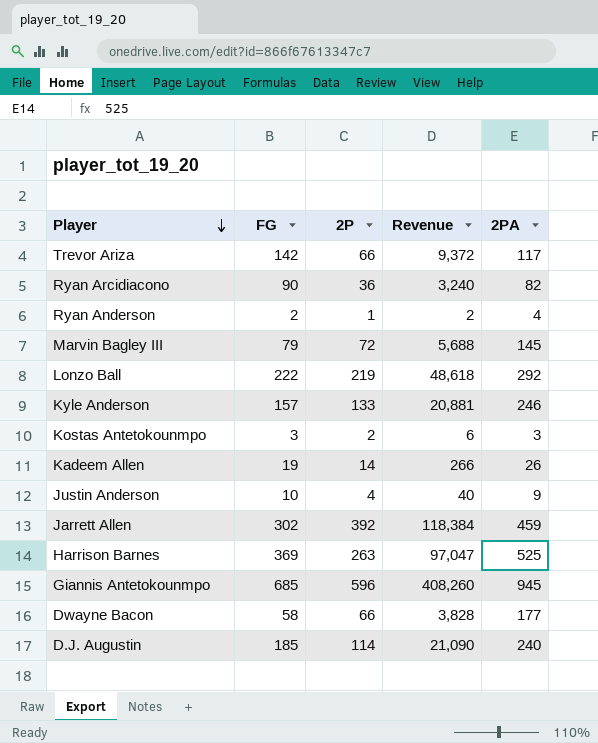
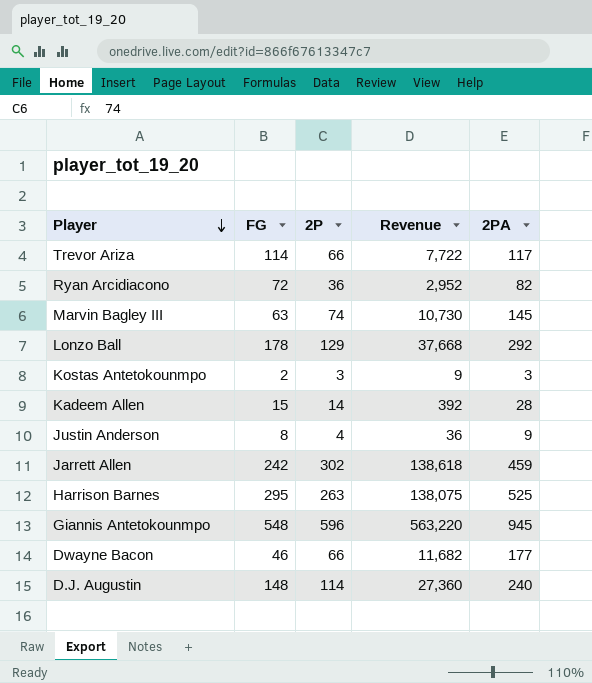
column Revenue | formula: [FG] * [2P] -> [2P] * [2PA]
row Ryan Anderson: 2 | 1 | 2 | 4 -> none
row Kyle Anderson: 157 | 133 | 20,881 | 246 -> none
Trevor Ariza | FG: 142 -> 114
Ryan Arcidiacono | FG: 90 -> 72
Marvin Bagley III | FG: 79 -> 63
Marvin Bagley III | 2P: 72 -> 74
Lonzo Ball | FG: 222 -> 178
Lonzo Ball | 2P: 219 -> 129
Kostas Antetokounmpo | FG: 3 -> 2
Kostas Antetokounmpo | 2P: 2 -> 3
Kadeem Allen | FG: 19 -> 15
Kadeem Allen | 2PA: 26 -> 28
Justin Anderson | FG: 10 -> 8
Jarrett Allen | FG: 302 -> 242
Jarrett Allen | 2P: 392 -> 302
Harrison Barnes | FG: 369 -> 295
Giannis Antetokounmpo | FG: 685 -> 548
Dwayne Bacon | FG: 58 -> 46
D.J. Augustin | FG: 185 -> 148

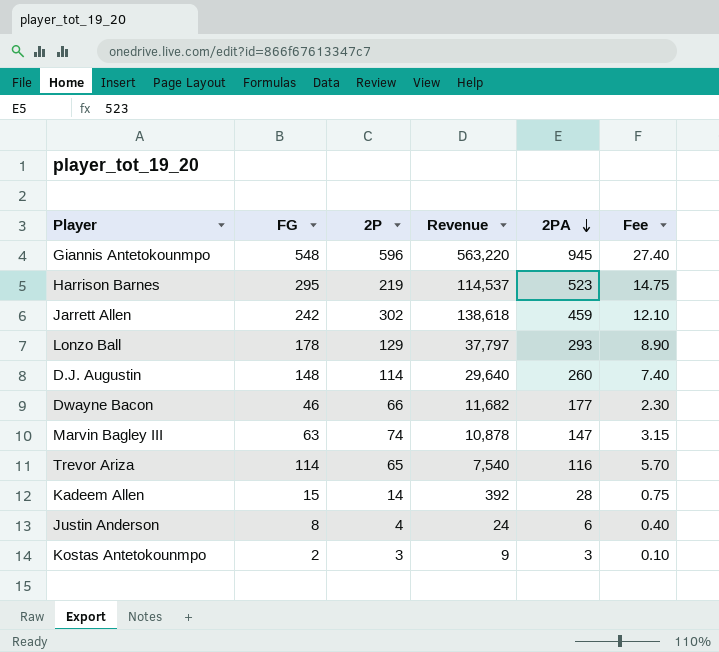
row order: Player descending -> 2PA descending
column Fee | formula: none -> [FG] * 0.05
row Ryan Arcidiacono: 72 | 36 | 2,952 | 82 -> none
Harrison Barnes | 2P: 263 -> 219
Harrison Barnes | Revenue: 138,075 -> 114,537
Harrison Barnes | 2PA: 525 -> 523
Lonzo Ball | Revenue: 37,668 -> 37,797
Lonzo Ball | 2PA: 292 -> 293
D.J. Augustin | Revenue: 27,360 -> 29,640
D.J. Augustin | 2PA: 240 -> 260
Marvin Bagley III | Revenue: 10,730 -> 10,878
Marvin Bagley III | 2PA: 145 -> 147
Trevor Ariza | 2P: 66 -> 65
Trevor Ariza | Revenue: 7,722 -> 7,540
Trevor Ariza | 2PA: 117 -> 116
Justin Anderson | Revenue: 36 -> 24
Justin Anderson | 2PA: 9 -> 6

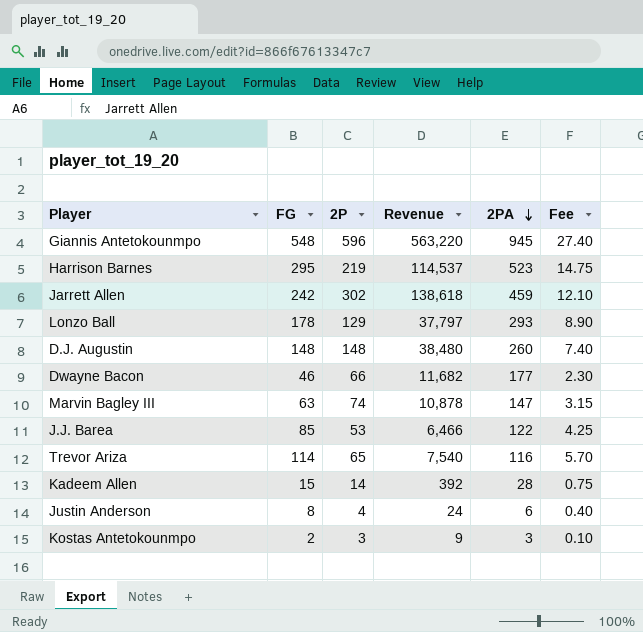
D.J. Augustin | 2P: 114 -> 148
D.J. Augustin | Revenue: 29,640 -> 38,480
row J.J. Barea: none -> 85 | 53 | 6,466 | 122 | 4.25

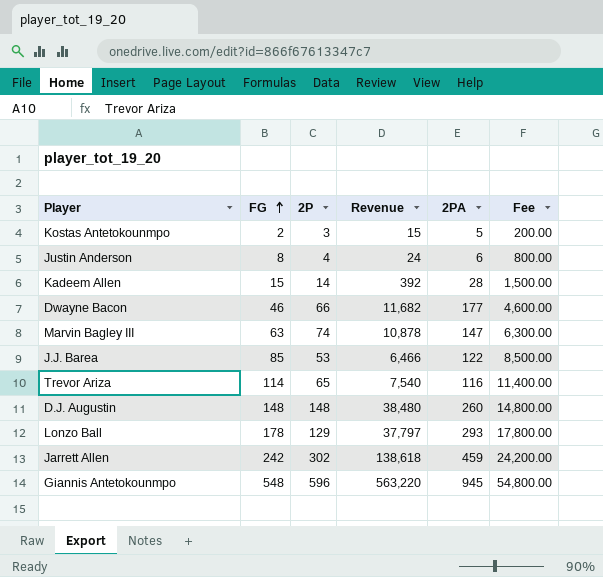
row order: 2PA descending -> FG ascending
column Fee | formula: [FG] * 0.05 -> [FG] * 100
row Harrison Barnes: 295 | 219 | 114,537 | 523 | 14.75 -> none
Kostas Antetokounmpo | Revenue: 9 -> 15
Kostas Antetokounmpo | 2PA: 3 -> 5

